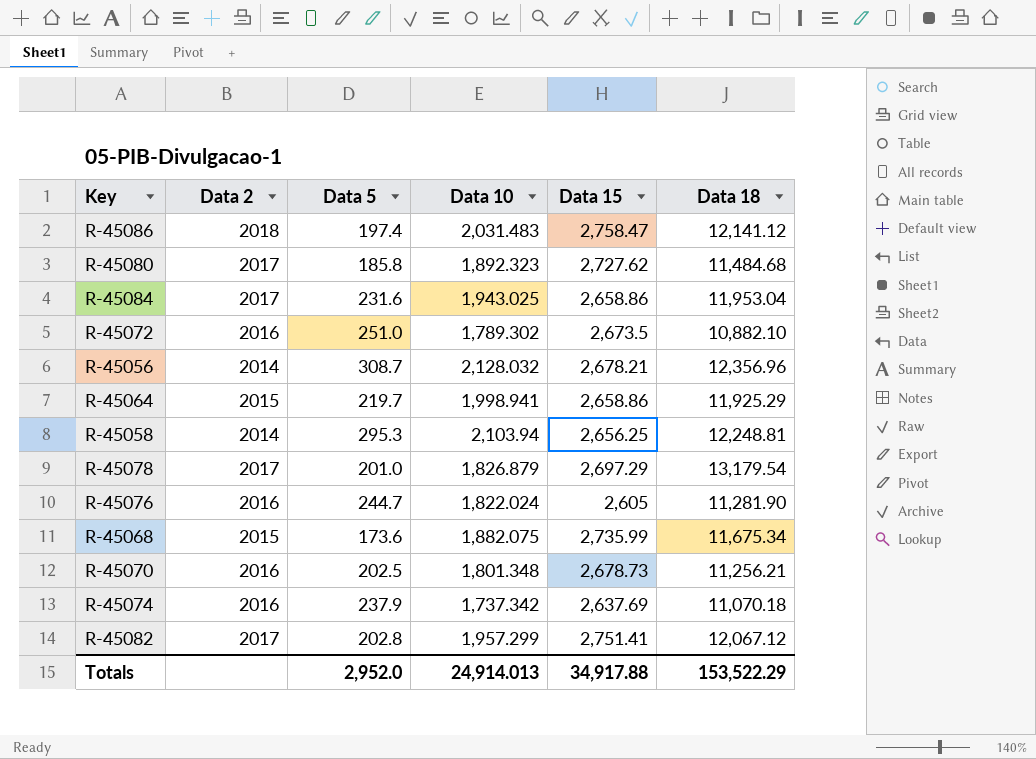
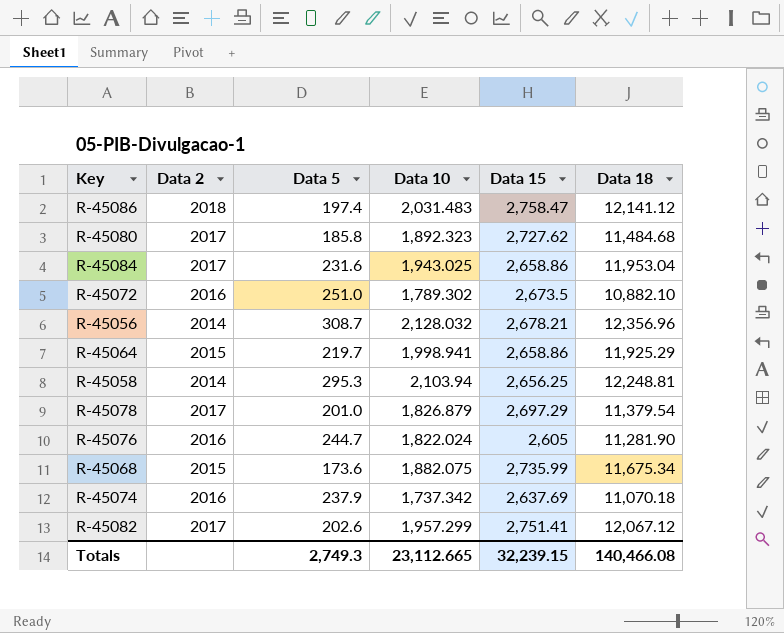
row R-45070: 2016 | 202.5 | 1,801.348 | 2,678.73 | 11,256.21 -> none
R-45078 | Data 18: 13,179.54 -> 11,379.54
R-45082 | Data 5: 202.8 -> 202.6
Totals | Data 5: 2,952.0 -> 2,749.3
Totals | Data 10: 24,914.013 -> 23,112.665
Totals | Data 15: 34,917.88 -> 32,239.15
Totals | Data 18: 153,522.29 -> 140,466.08

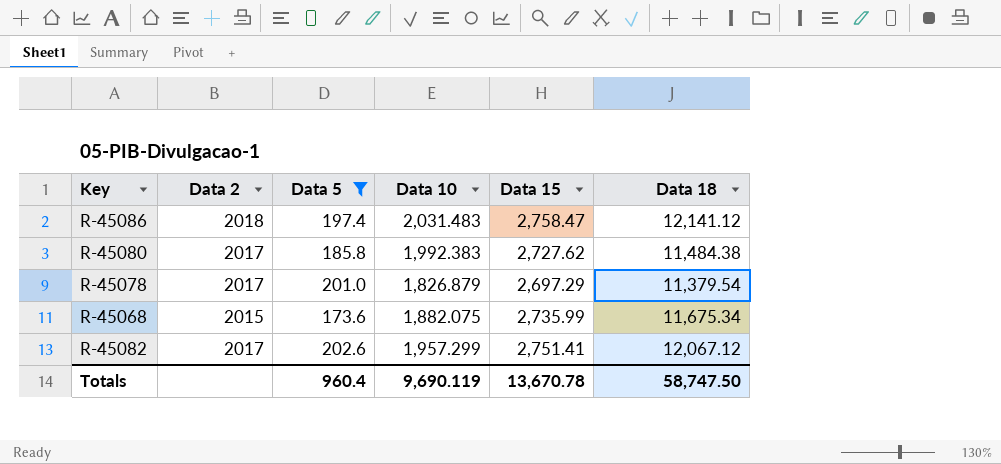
filter: none -> Data 5 <= 202.6
R-45080 | Data 10: 1,892.323 -> 1,992.383
R-45080 | Data 18: 11,484.68 -> 11,484.38
Totals | Data 5: 2,749.3 -> 960.4
Totals | Data 10: 23,112.665 -> 9,690.119
Totals | Data 15: 32,239.15 -> 13,670.78
Totals | Data 18: 140,466.08 -> 58,747.50

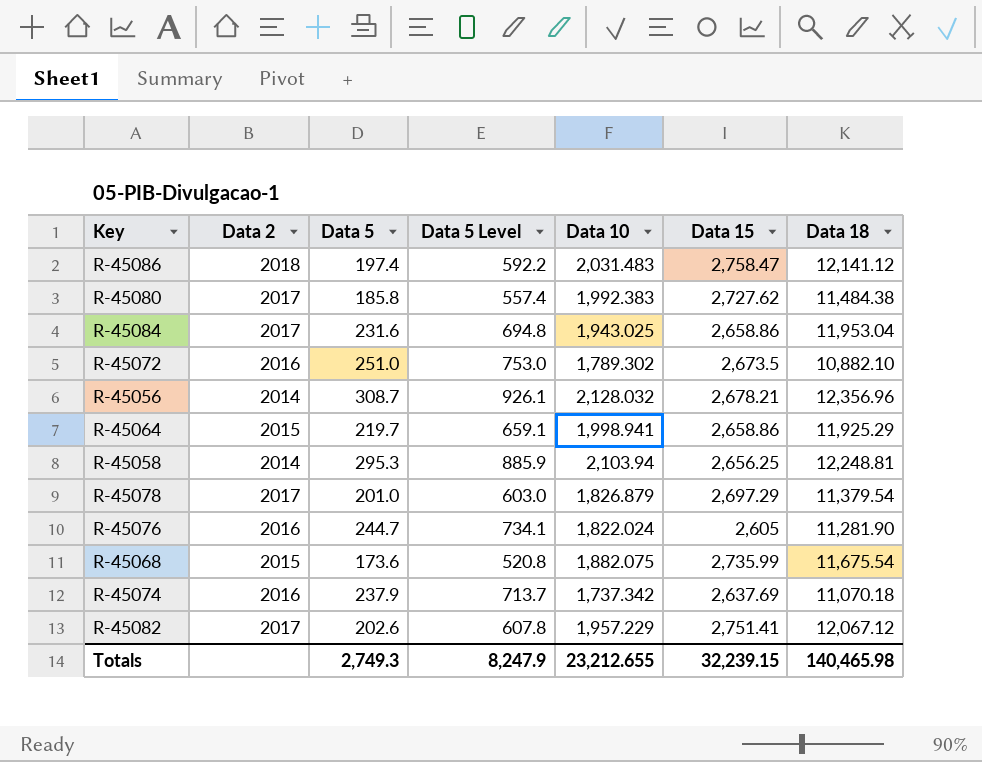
filter: Data 5 <= 202.6 -> none
column Data 5 Level | formula: none -> [Data 5] * 3
R-45068 | Data 18: 11,675.34 -> 11,675.54
R-45082 | Data 10: 1,957.299 -> 1,957.229
Totals | Data 5: 960.4 -> 2,749.3
Totals | Data 10: 9,690.119 -> 23,212.655
Totals | Data 15: 13,670.78 -> 32,239.15
Totals | Data 18: 58,747.50 -> 140,465.98

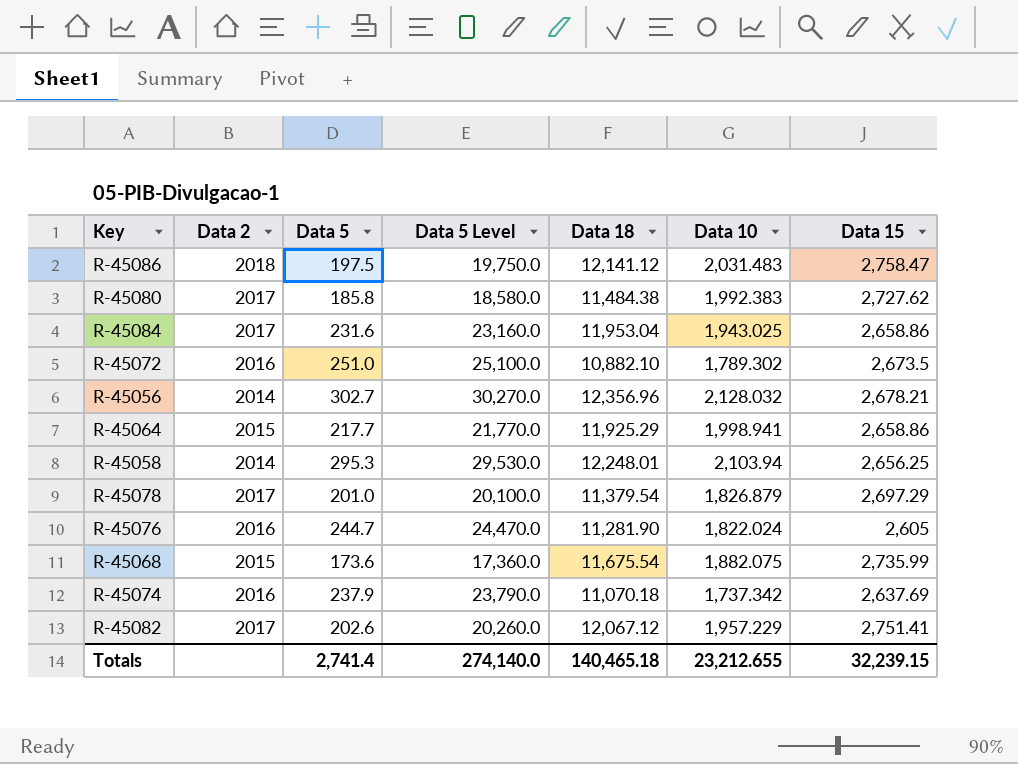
column Data 5 Level | formula: [Data 5] * 3 -> [Data 5] * 100
column Data 18 | position: 7 -> 5
R-45086 | Data 5: 197.4 -> 197.5
R-45056 | Data 5: 308.7 -> 302.7
R-45064 | Data 5: 219.7 -> 217.7
R-45058 | Data 18: 12,248.81 -> 12,248.01
Totals | Data 5: 2,749.3 -> 2,741.4
Totals | Data 5 Level: 8,247.9 -> 274,140.0
Totals | Data 18: 140,465.98 -> 140,465.18

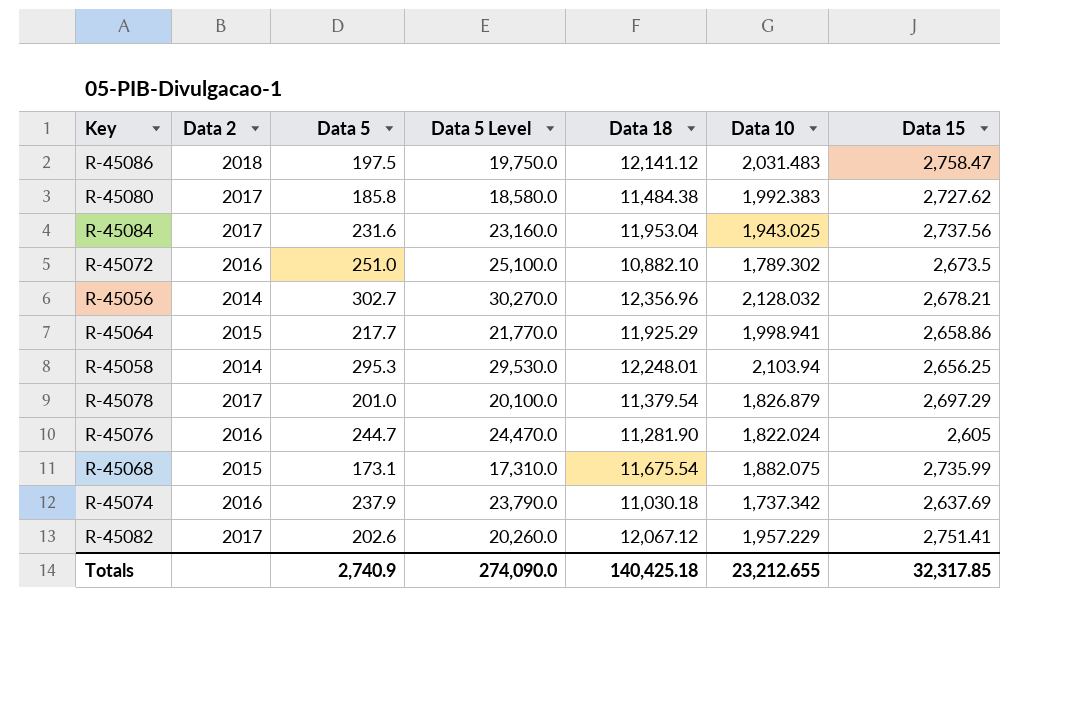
R-45084 | Data 15: 2,658.86 -> 2,737.56
R-45068 | Data 5: 173.6 -> 173.1
R-45068 | Data 5 Level: 17,360.0 -> 17,310.0
R-45074 | Data 18: 11,070.18 -> 11,030.18
Totals | Data 5: 2,741.4 -> 2,740.9
Totals | Data 5 Level: 274,140.0 -> 274,090.0
Totals | Data 18: 140,465.18 -> 140,425.18
Totals | Data 15: 32,239.15 -> 32,317.85

